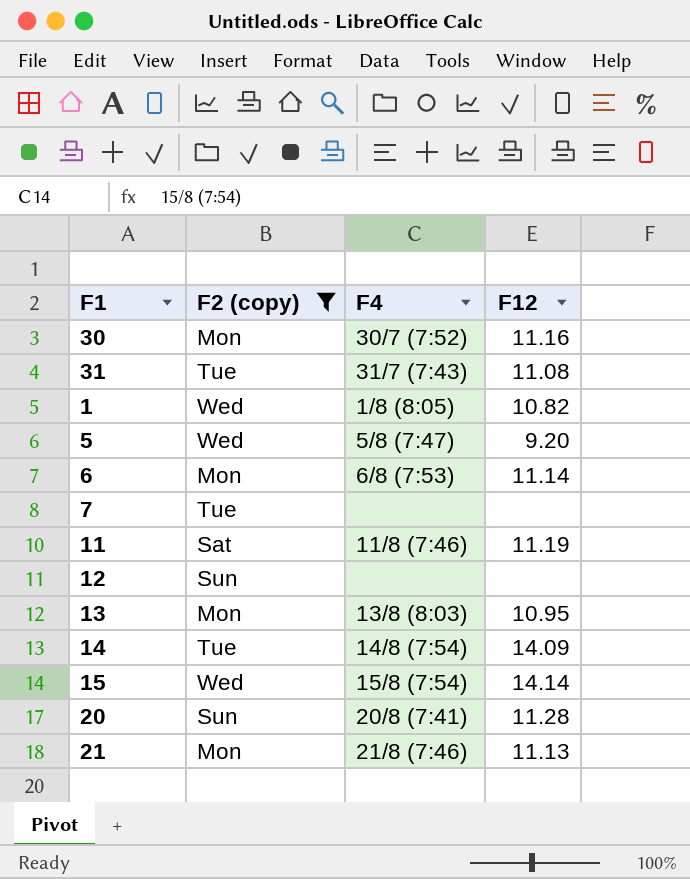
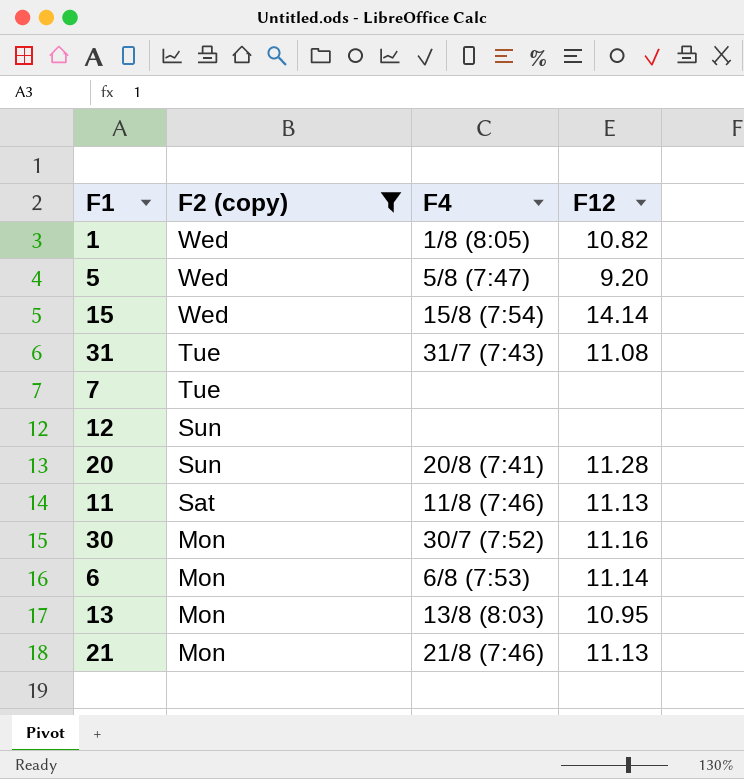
row order: none -> F2 (copy) descending
row 14: Tue | 14/8 (7:54) | 14.09 -> none
11 | F12: 11.19 -> 11.13

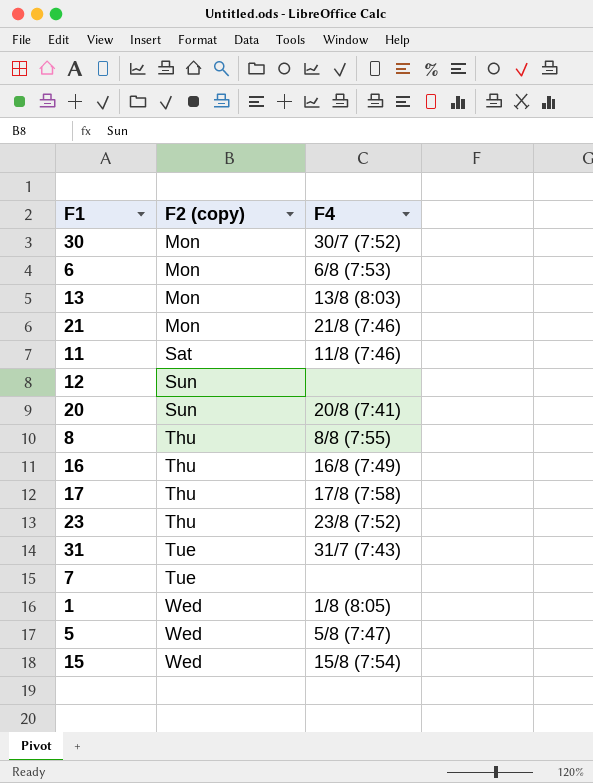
filter: F2 (copy) != Thu -> none
row order: F2 (copy) descending -> F2 (copy) ascending
column F12 | position: 4 -> none

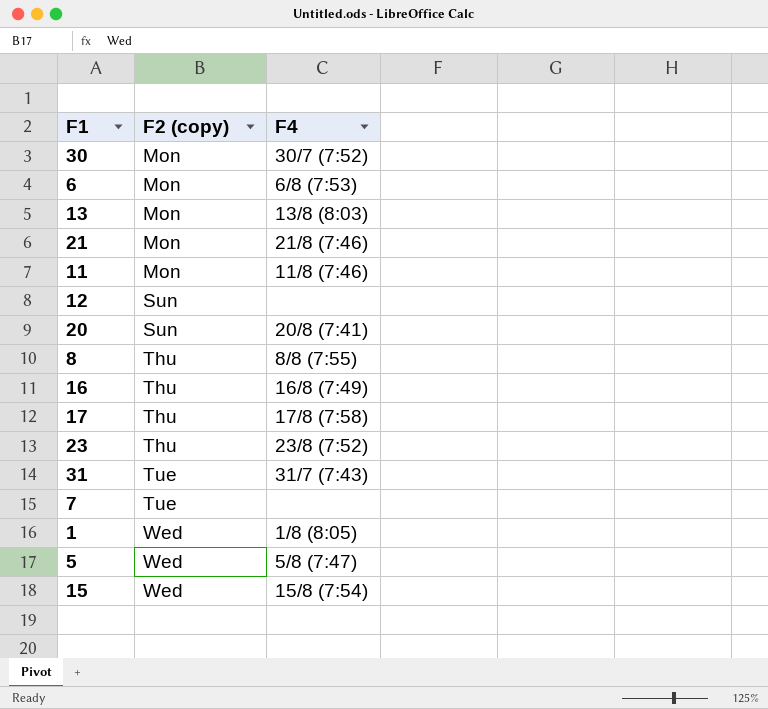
11 | F2 (copy): Sat -> Mon

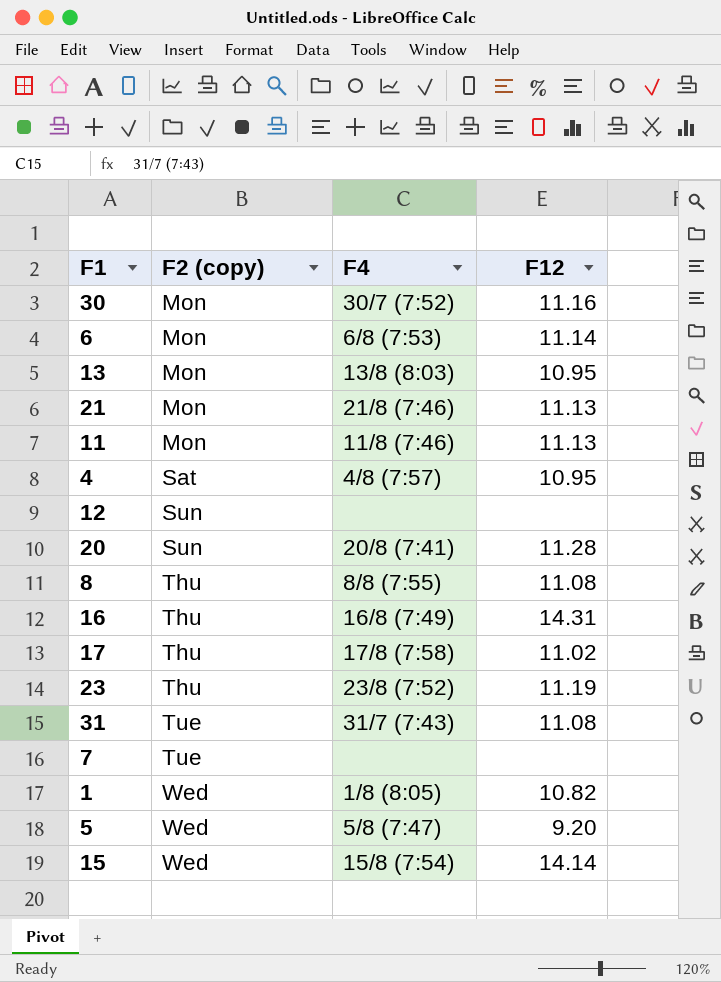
column F12 | position: none -> 4
row 4: none -> Sat | 4/8 (7:57) | 10.95

